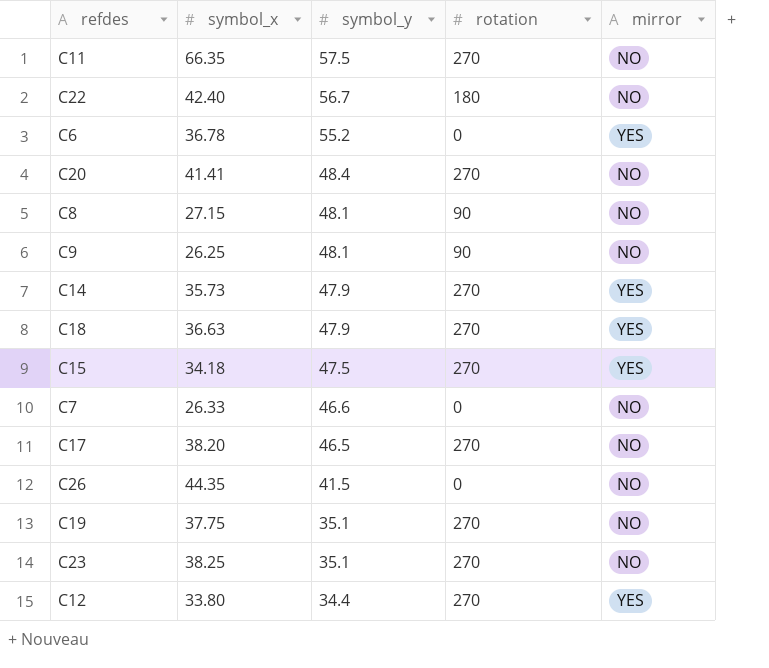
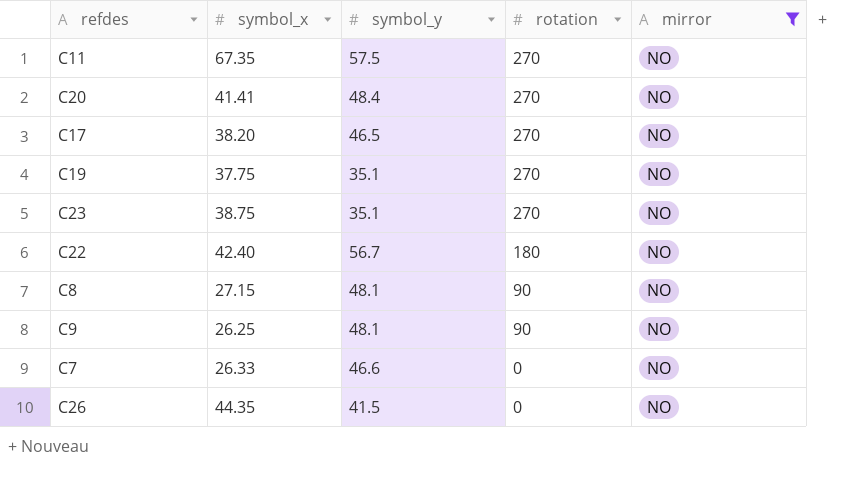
filter: none -> mirror = NO
row order: symbol_y descending -> rotation descending
C11 | symbol_x: 66.35 -> 67.35
C23 | symbol_x: 38.25 -> 38.75

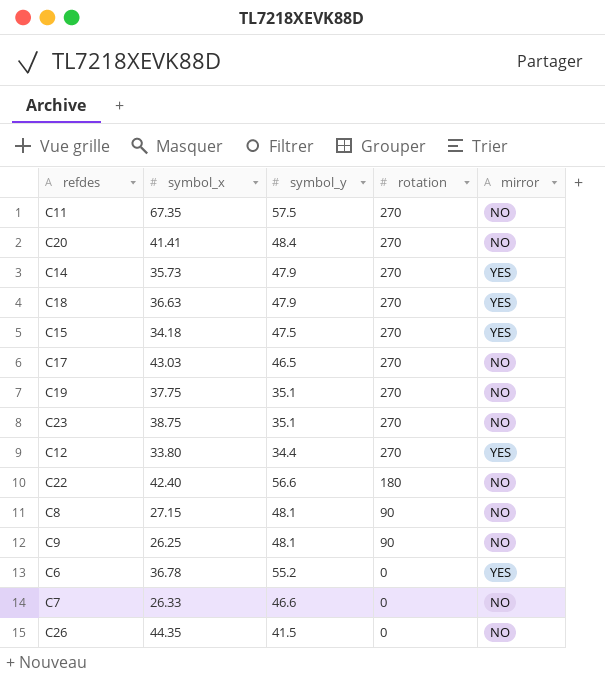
filter: mirror = NO -> none
C17 | symbol_x: 38.20 -> 43.03
C22 | symbol_y: 56.7 -> 56.6

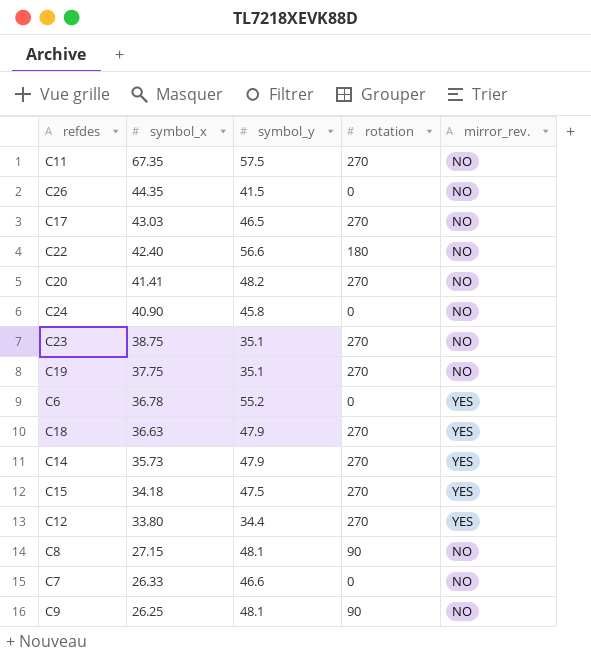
row order: rotation descending -> symbol_x descending
column name: mirror -> mirror_rev.
C20 | symbol_y: 48.4 -> 48.2
row C24: none -> 40.90 | 45.8 | 0 | NO

